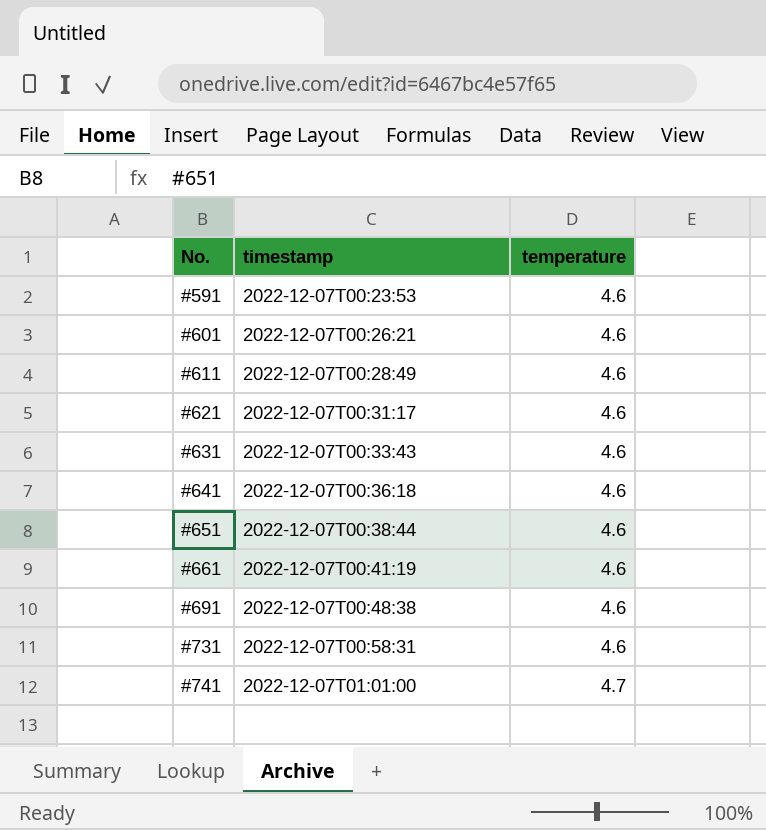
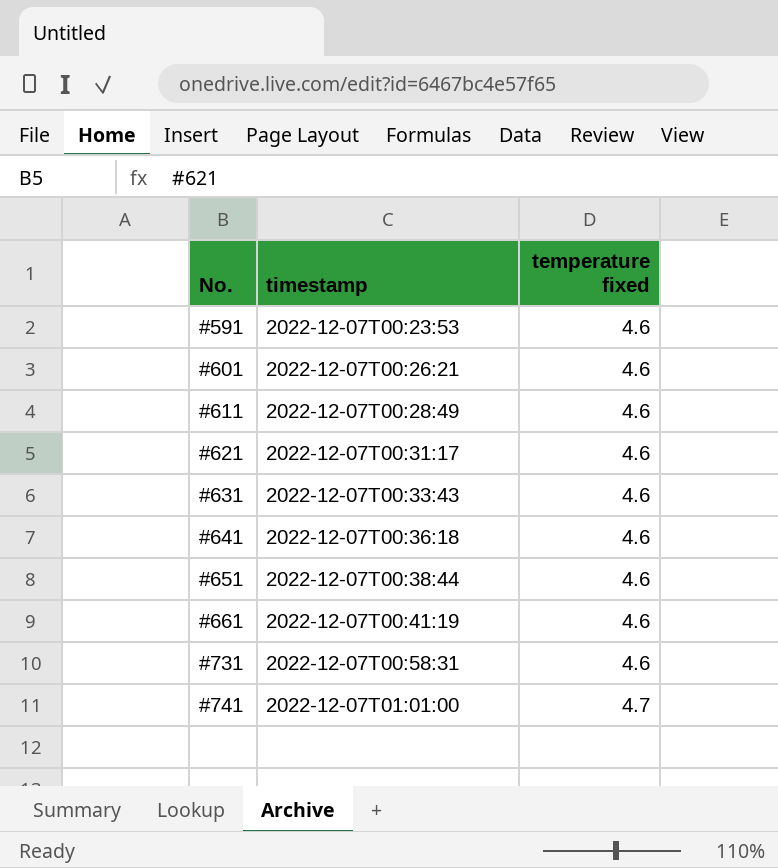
column name: temperature -> temperature fixed
row #691: 2022-12-07T00:48:38 | 4.6 -> none

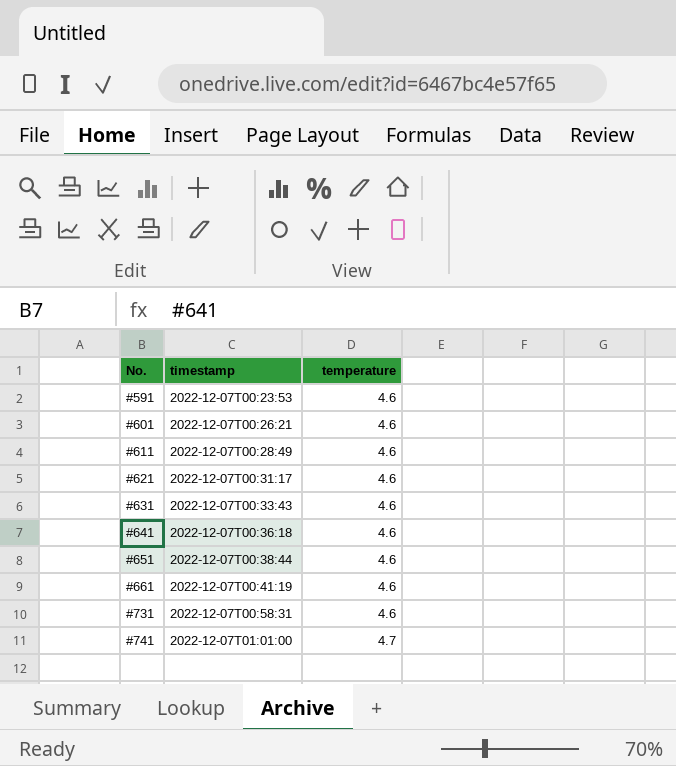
column name: temperature fixed -> temperature

